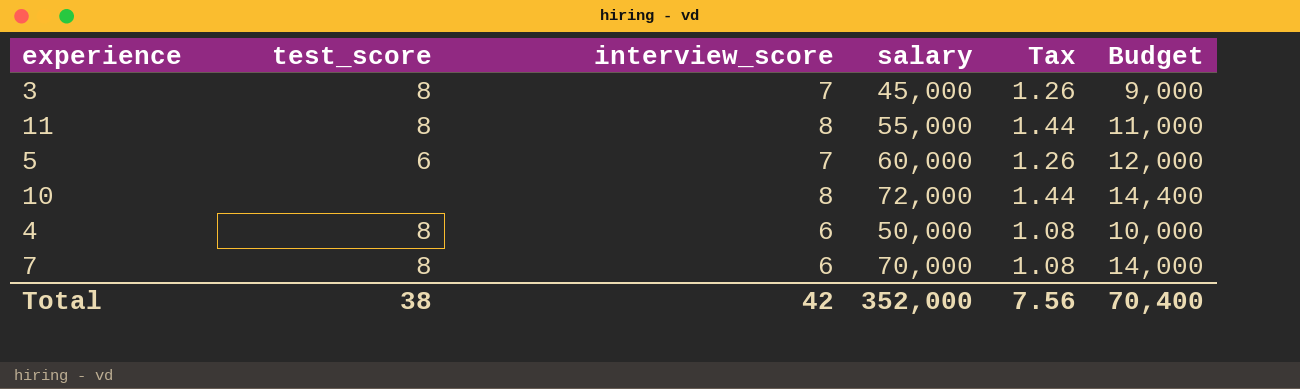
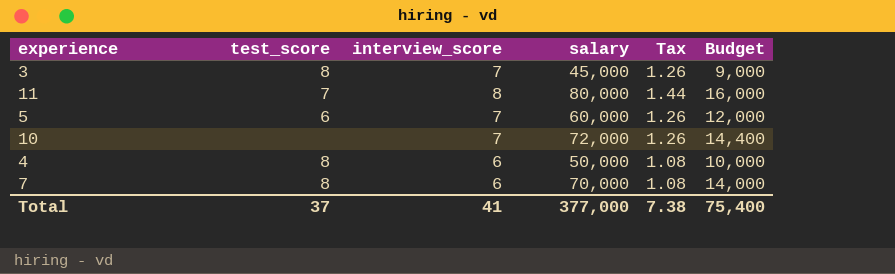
11 | test_score: 8 -> 7
11 | salary: 55,000 -> 80,000
11 | Budget: 11,000 -> 16,000
10 | interview_score: 8 -> 7
10 | Tax: 1.44 -> 1.26
Total | test_score: 38 -> 37
Total | interview_score: 42 -> 41
Total | salary: 352,000 -> 377,000
Total | Tax: 7.56 -> 7.38
Total | Budget: 70,400 -> 75,400

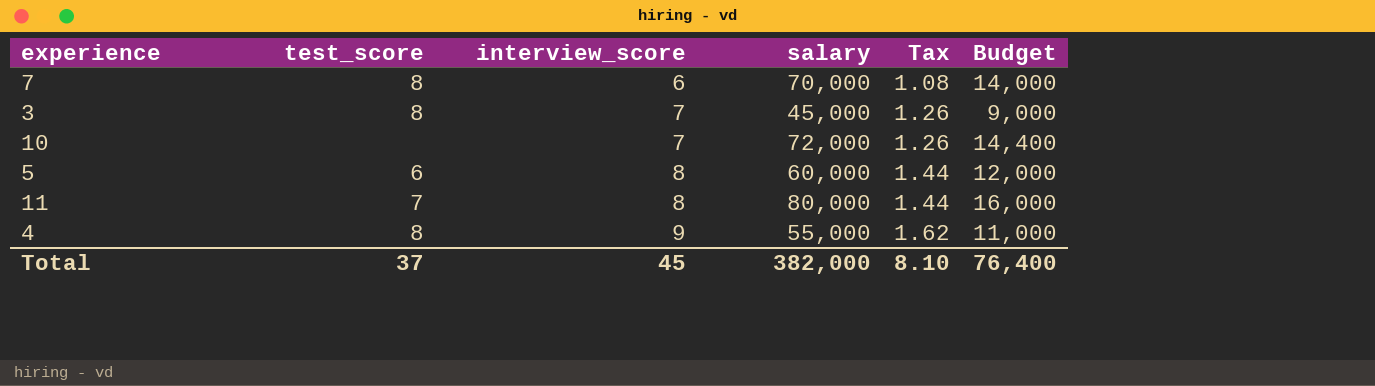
row order: none -> interview_score ascending
5 | interview_score: 7 -> 8
5 | Tax: 1.26 -> 1.44
4 | interview_score: 6 -> 9
4 | salary: 50,000 -> 55,000
4 | Tax: 1.08 -> 1.62
4 | Budget: 10,000 -> 11,000
Total | interview_score: 41 -> 45
Total | salary: 377,000 -> 382,000
Total | Tax: 7.38 -> 8.10
Total | Budget: 75,400 -> 76,400

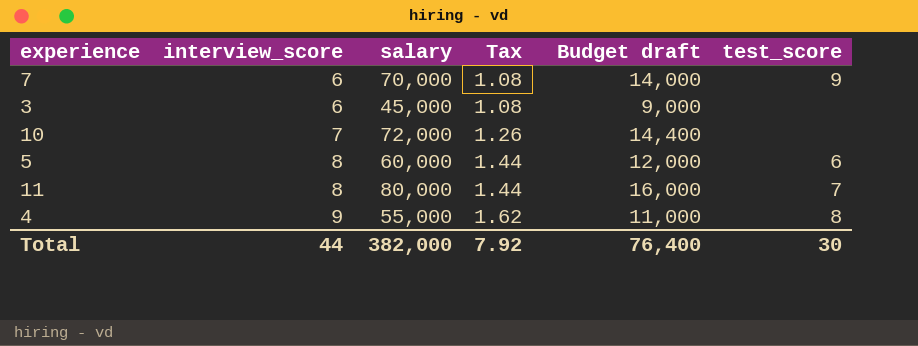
column name: Budget -> Budget draft
column test_score | position: 2 -> 6
7 | test_score: 8 -> 9
3 | interview_score: 7 -> 6
3 | Tax: 1.26 -> 1.08
3 | test_score: 8 -> none
Total | interview_score: 45 -> 44
Total | Tax: 8.10 -> 7.92
Total | test_score: 37 -> 30

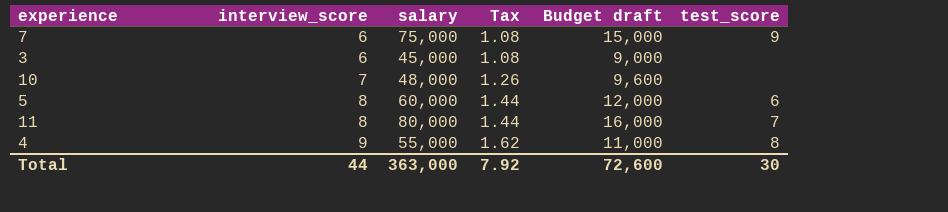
7 | salary: 70,000 -> 75,000
7 | Budget draft: 14,000 -> 15,000
10 | salary: 72,000 -> 48,000
10 | Budget draft: 14,400 -> 9,600
Total | salary: 382,000 -> 363,000
Total | Budget draft: 76,400 -> 72,600

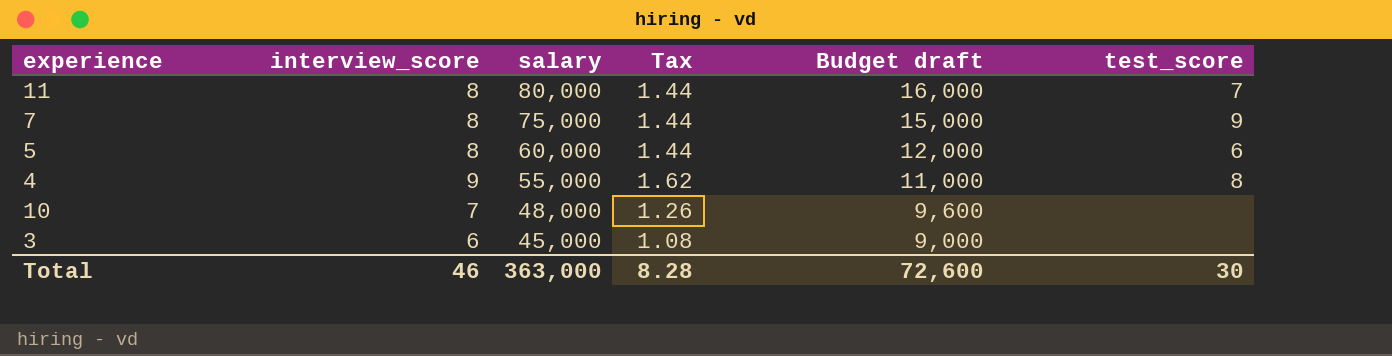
row order: interview_score ascending -> salary descending
7 | interview_score: 6 -> 8
7 | Tax: 1.08 -> 1.44
Total | interview_score: 44 -> 46
Total | Tax: 7.92 -> 8.28

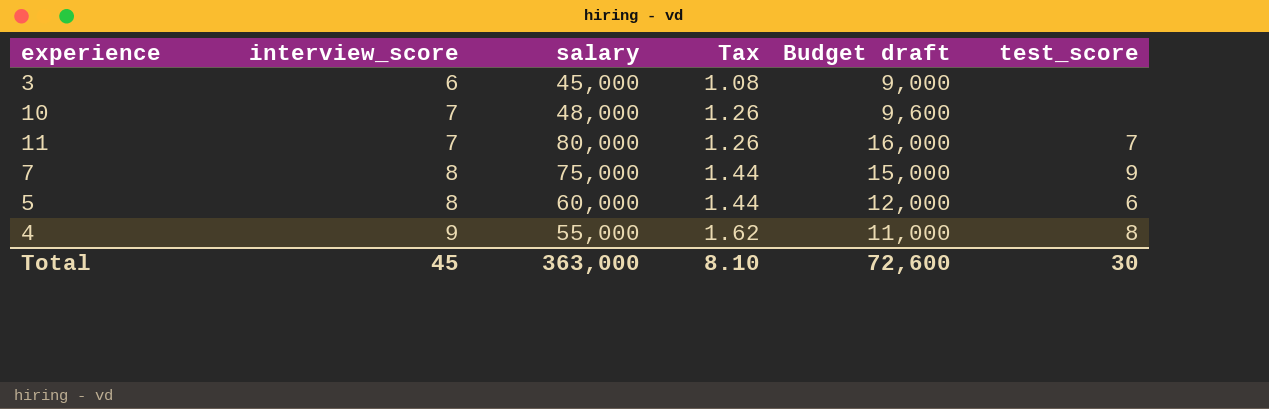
row order: salary descending -> interview_score ascending
11 | interview_score: 8 -> 7
11 | Tax: 1.44 -> 1.26
Total | interview_score: 46 -> 45
Total | Tax: 8.28 -> 8.10

